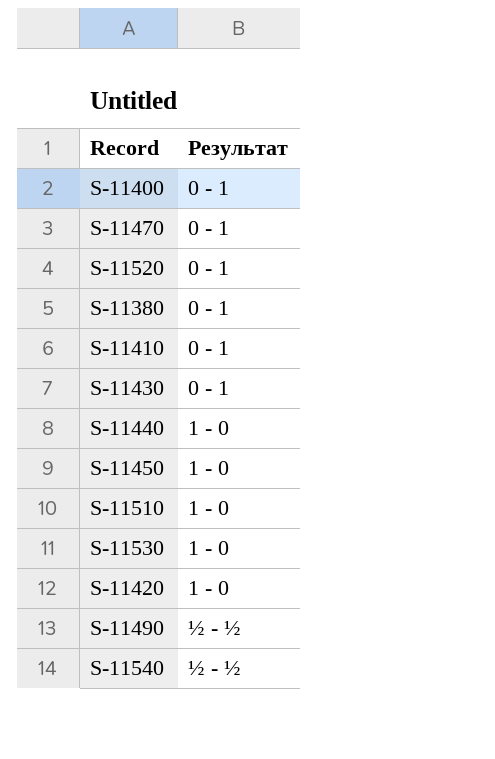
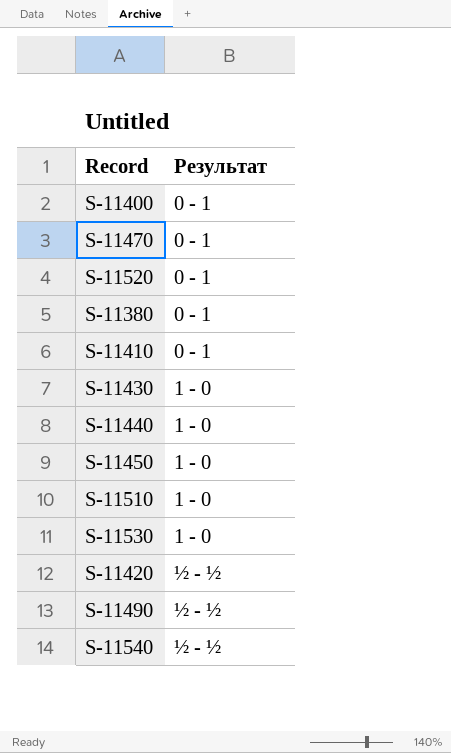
S-11430 | Результат: 0 - 1 -> 1 - 0
S-11420 | Результат: 1 - 0 -> ½ - ½

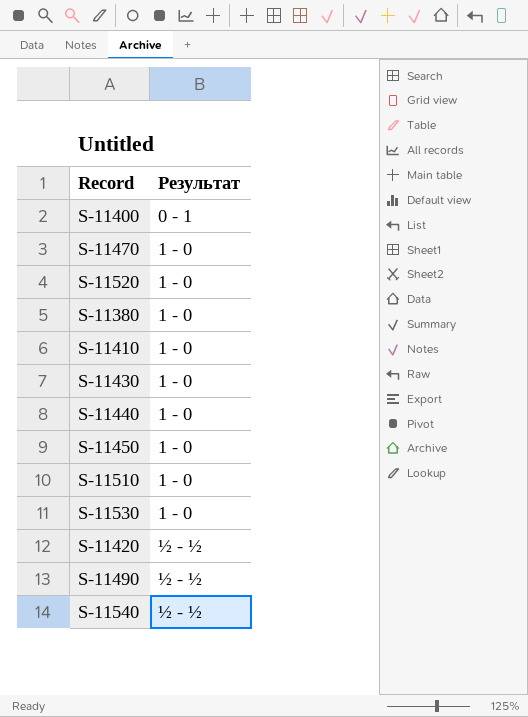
S-11470 | Результат: 0 - 1 -> 1 - 0
S-11520 | Результат: 0 - 1 -> 1 - 0
S-11380 | Результат: 0 - 1 -> 1 - 0
S-11410 | Результат: 0 - 1 -> 1 - 0

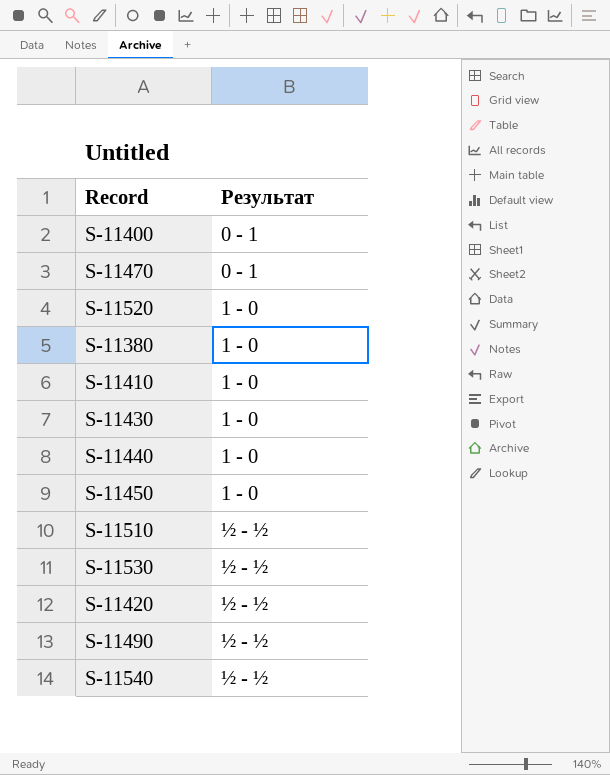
S-11470 | Результат: 1 - 0 -> 0 - 1
S-11510 | Результат: 1 - 0 -> ½ - ½
S-11530 | Результат: 1 - 0 -> ½ - ½

